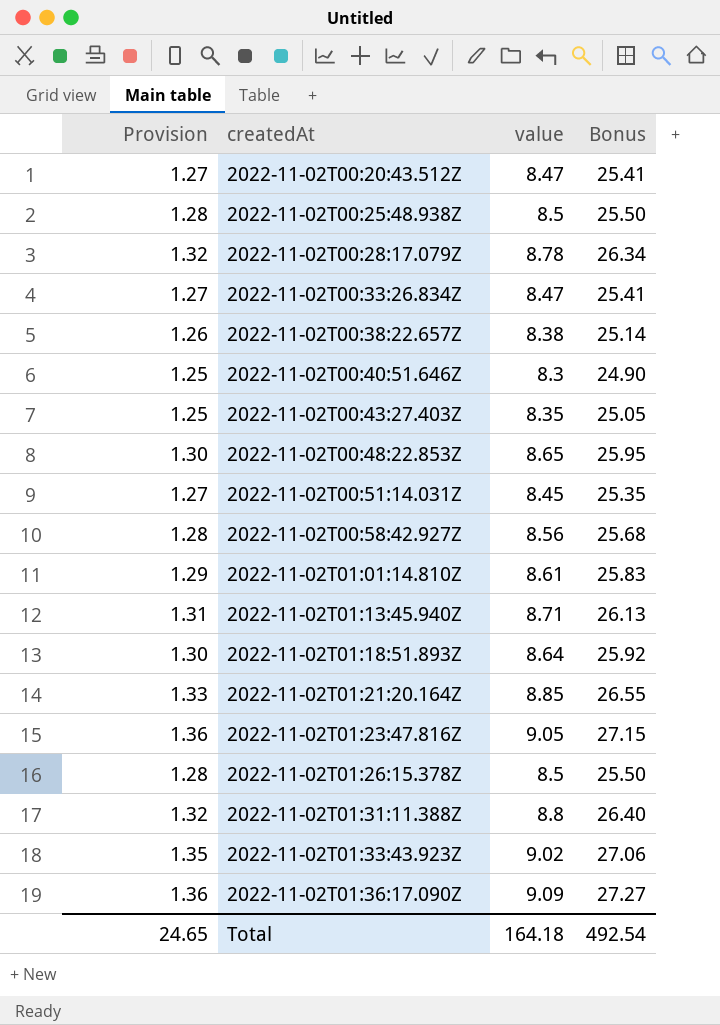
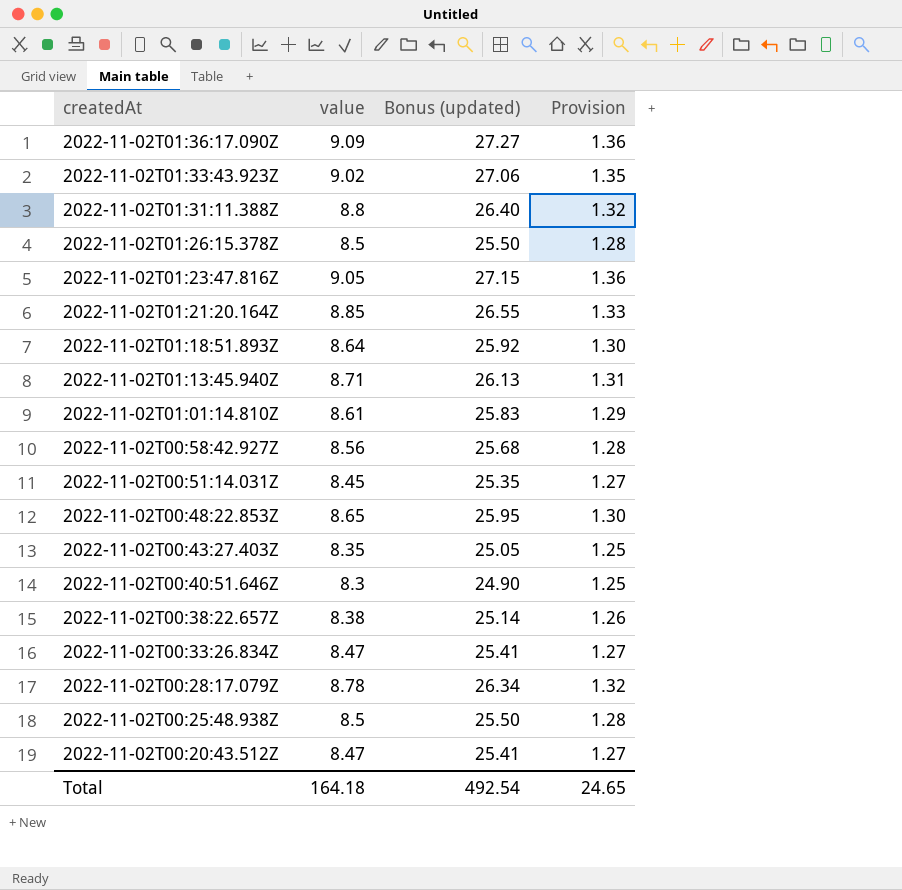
row order: createdAt ascending -> createdAt descending
column name: Bonus -> Bonus (updated)
column Provision | position: 1 -> 4

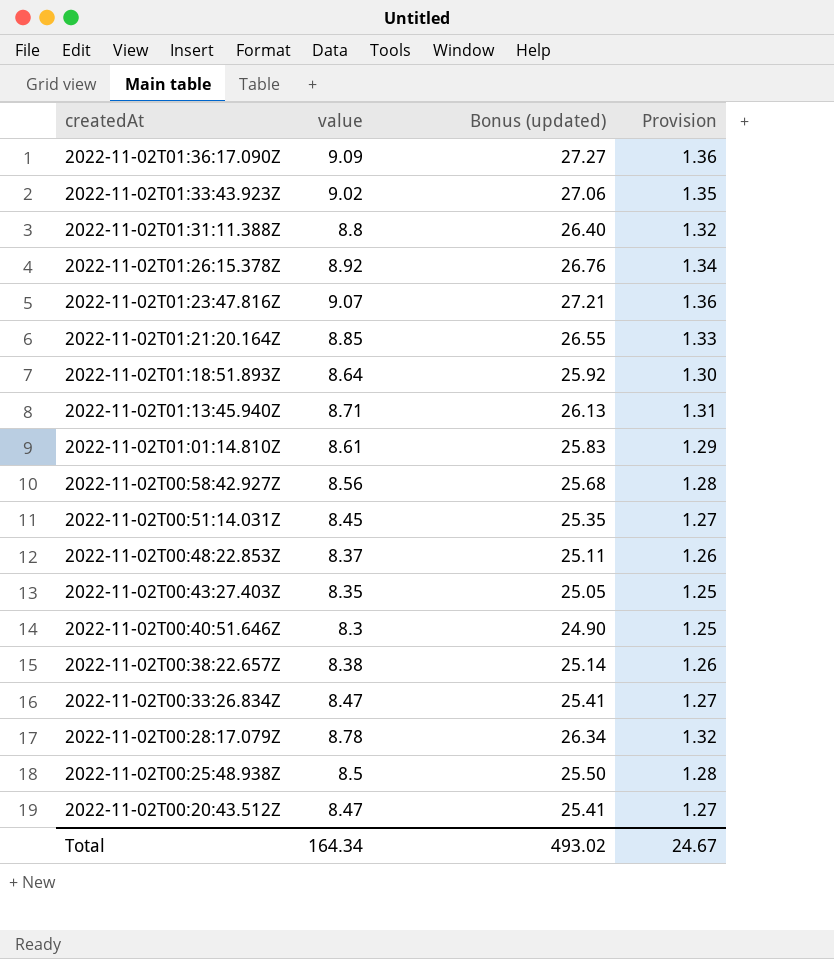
2022-11-02T01:26:15.378Z | value: 8.5 -> 8.92
2022-11-02T01:26:15.378Z | Bonus (updated): 25.50 -> 26.76
2022-11-02T01:26:15.378Z | Provision: 1.28 -> 1.34
2022-11-02T01:23:47.816Z | value: 9.05 -> 9.07
2022-11-02T01:23:47.816Z | Bonus (updated): 27.15 -> 27.21
2022-11-02T00:48:22.853Z | value: 8.65 -> 8.37
2022-11-02T00:48:22.853Z | Bonus (updated): 25.95 -> 25.11
2022-11-02T00:48:22.853Z | Provision: 1.30 -> 1.26
Total | value: 164.18 -> 164.34
Total | Bonus (updated): 492.54 -> 493.02
Total | Provision: 24.65 -> 24.67

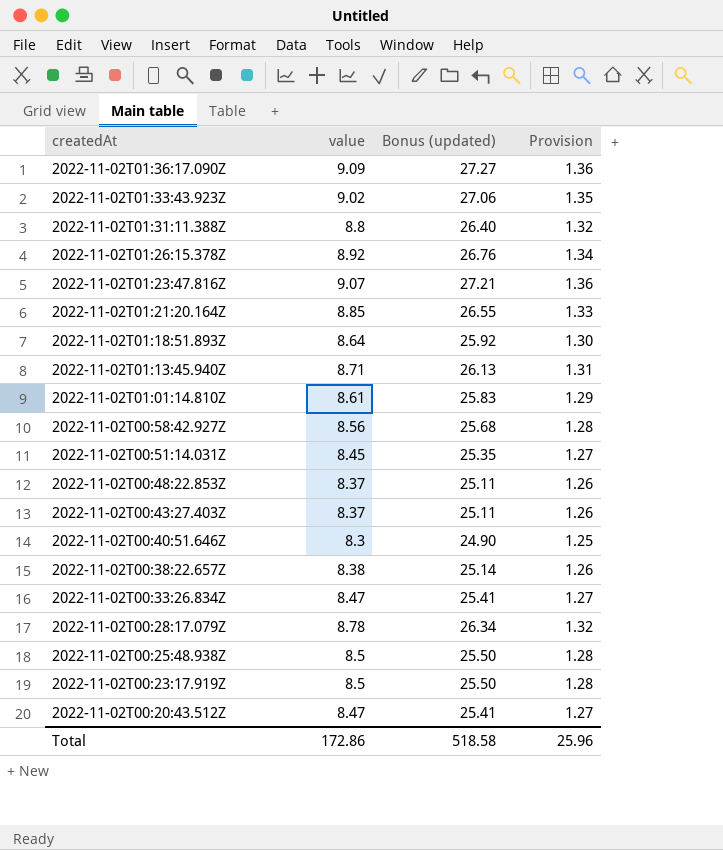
2022-11-02T00:43:27.403Z | value: 8.35 -> 8.37
2022-11-02T00:43:27.403Z | Bonus (updated): 25.05 -> 25.11
2022-11-02T00:43:27.403Z | Provision: 1.25 -> 1.26
row 2022-11-02T00:23:17.919Z: none -> 8.5 | 25.50 | 1.28
Total | value: 164.34 -> 172.86
Total | Bonus (updated): 493.02 -> 518.58
Total | Provision: 24.67 -> 25.96

